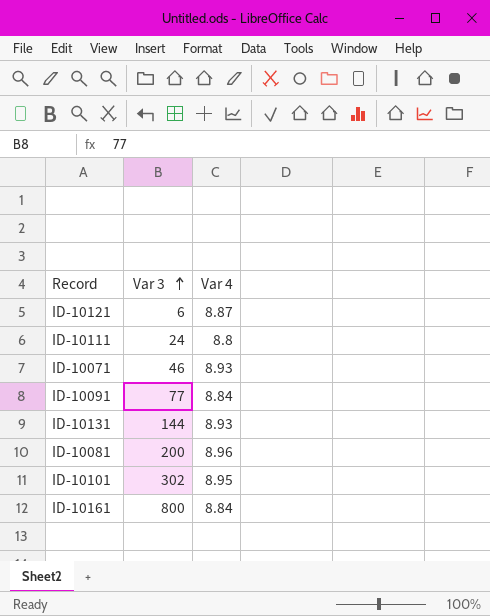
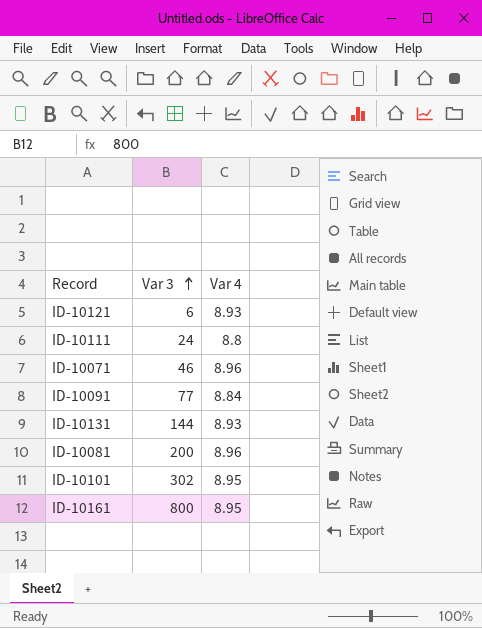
ID-10121 | Var 4: 8.87 -> 8.93
ID-10071 | Var 4: 8.93 -> 8.96
ID-10161 | Var 4: 8.84 -> 8.95

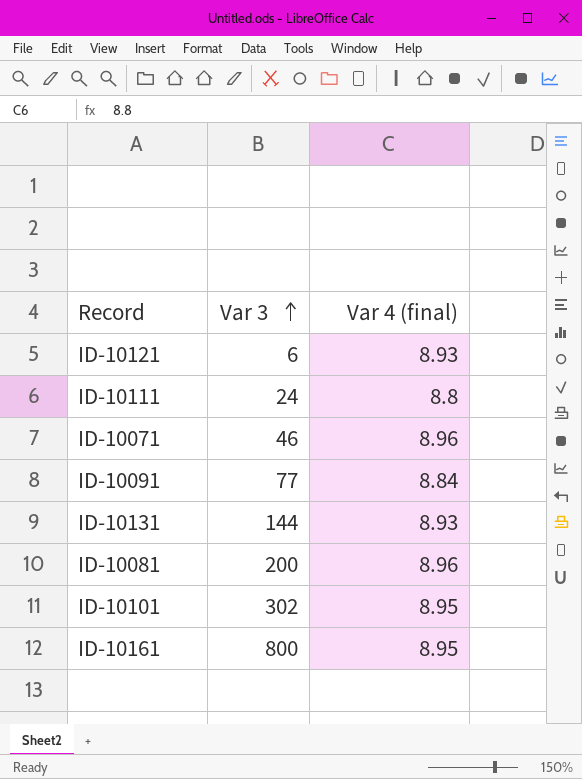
column name: Var 4 -> Var 4 (final)

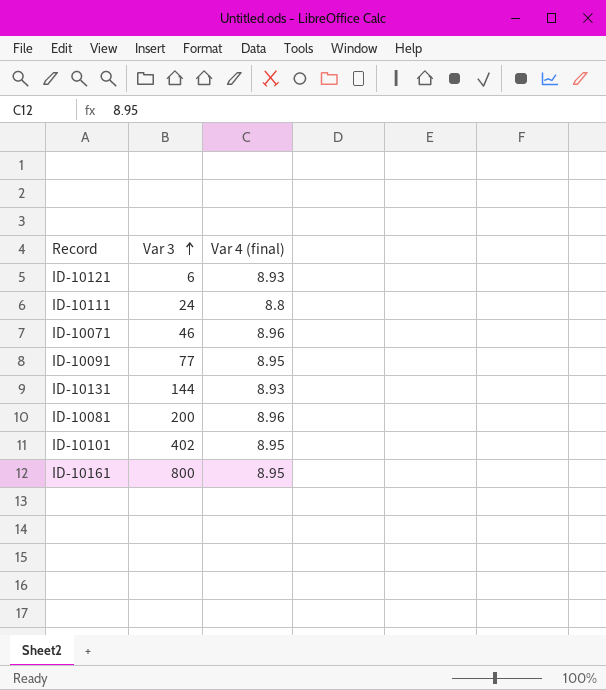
ID-10091 | Var 4 (final): 8.84 -> 8.95
ID-10101 | Var 3: 302 -> 402

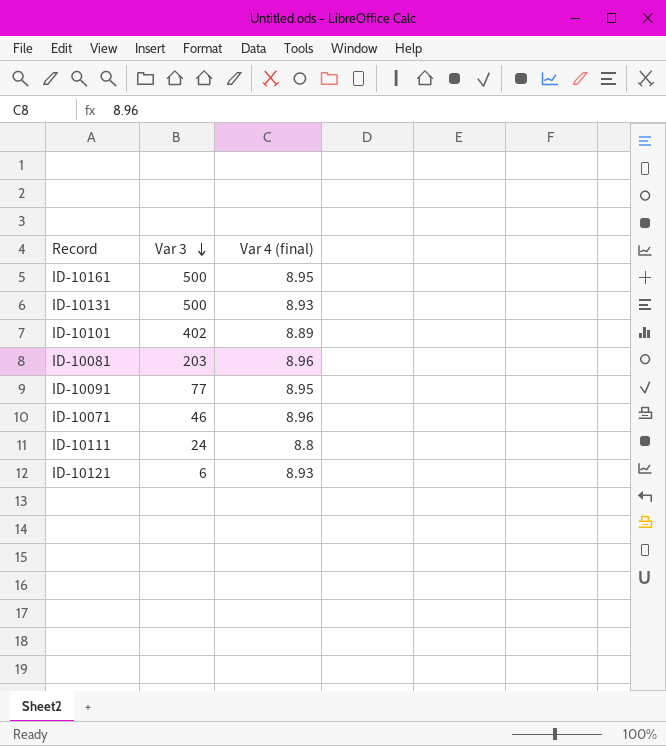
row order: Var 3 ascending -> Var 3 descending
ID-10161 | Var 3: 800 -> 500
ID-10131 | Var 3: 144 -> 500
ID-10101 | Var 4 (final): 8.95 -> 8.89
ID-10081 | Var 3: 200 -> 203

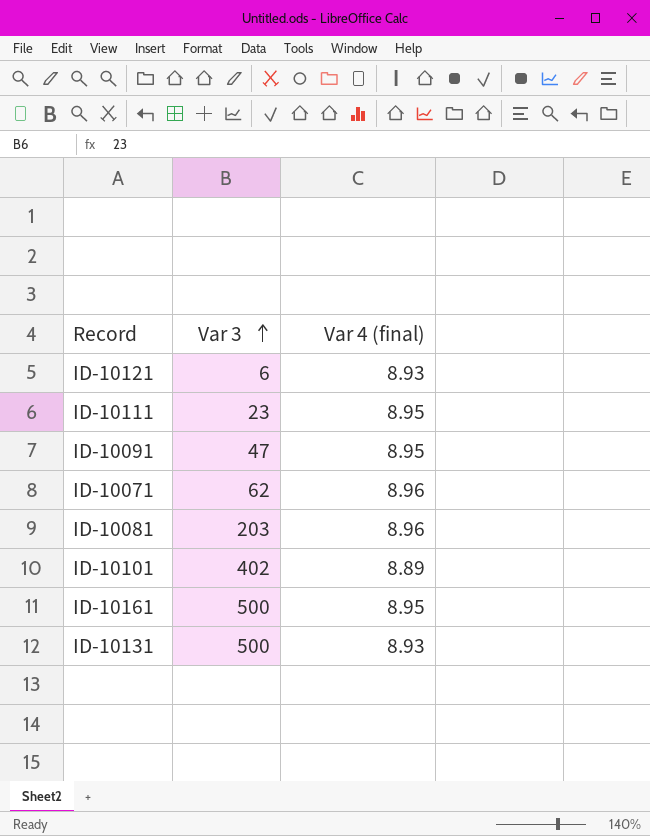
row order: Var 3 descending -> Var 3 ascending
ID-10111 | Var 3: 24 -> 23
ID-10111 | Var 4 (final): 8.8 -> 8.95
ID-10091 | Var 3: 77 -> 47
ID-10071 | Var 3: 46 -> 62

